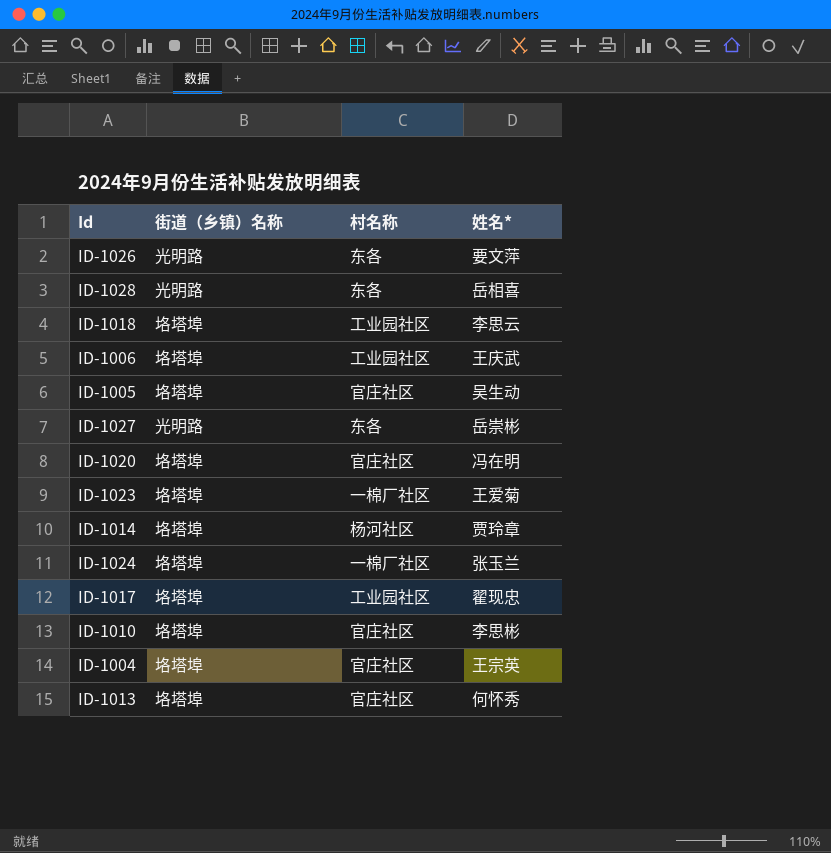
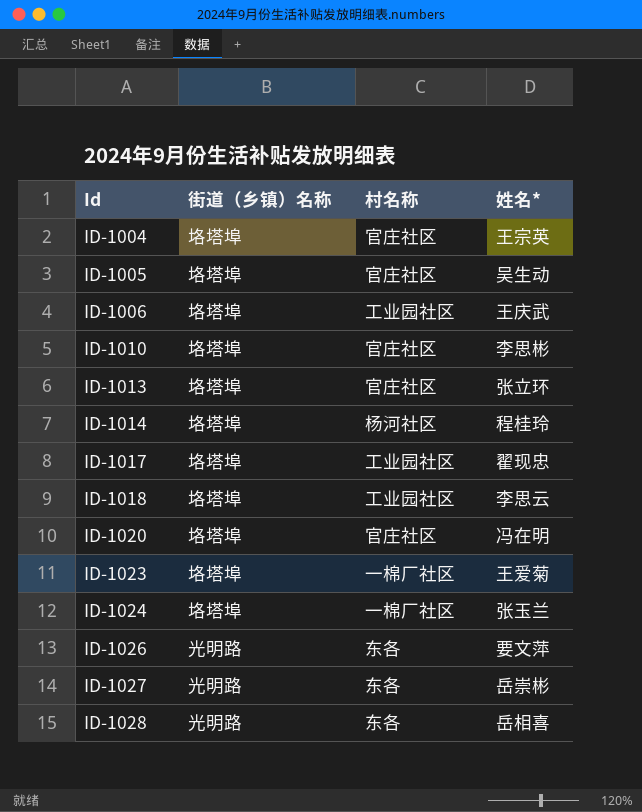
row order: none -> Id ascending
ID-1013 | 姓名*: 何怀秀 -> 张立环
ID-1014 | 姓名*: 贾玲章 -> 程桂玲

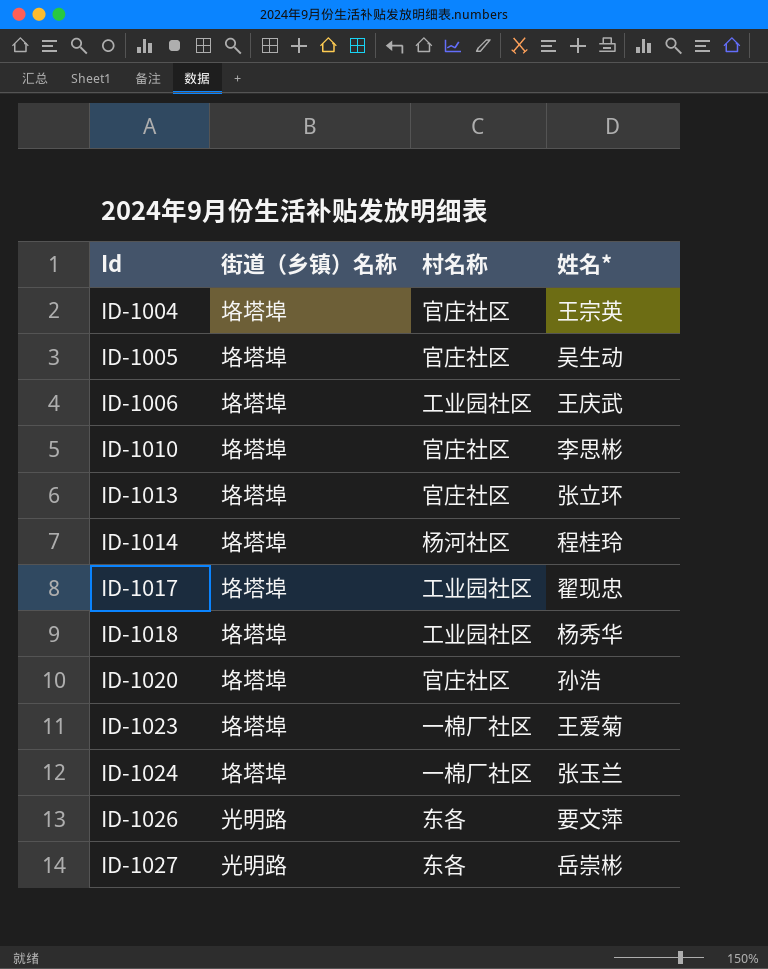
row ID-1028: 光明路 | 东各 | 岳相喜 -> none
ID-1018 | 姓名*: 李思云 -> 杨秀华
ID-1020 | 姓名*: 冯在明 -> 孙浩

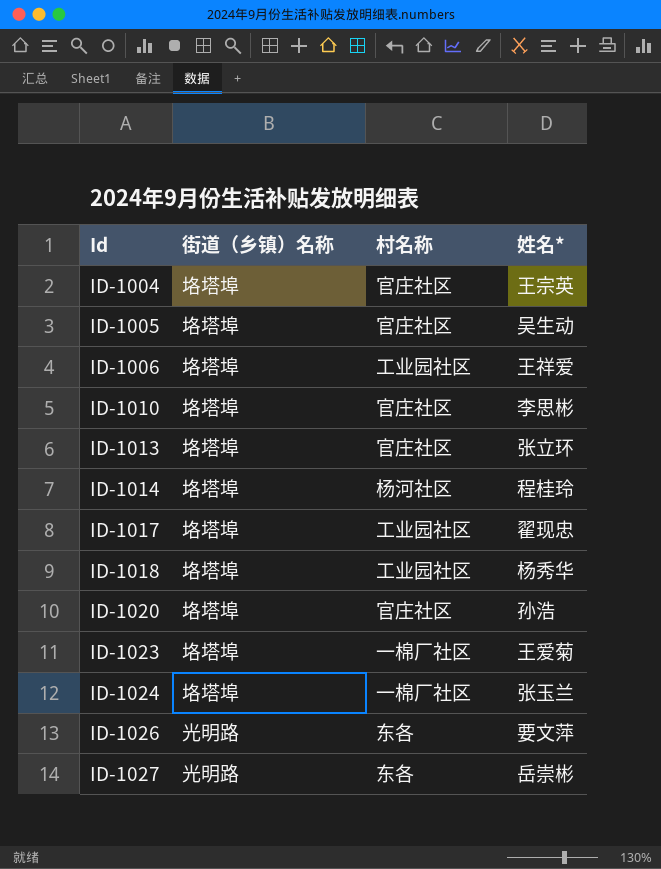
ID-1006 | 姓名*: 王庆武 -> 王祥爱

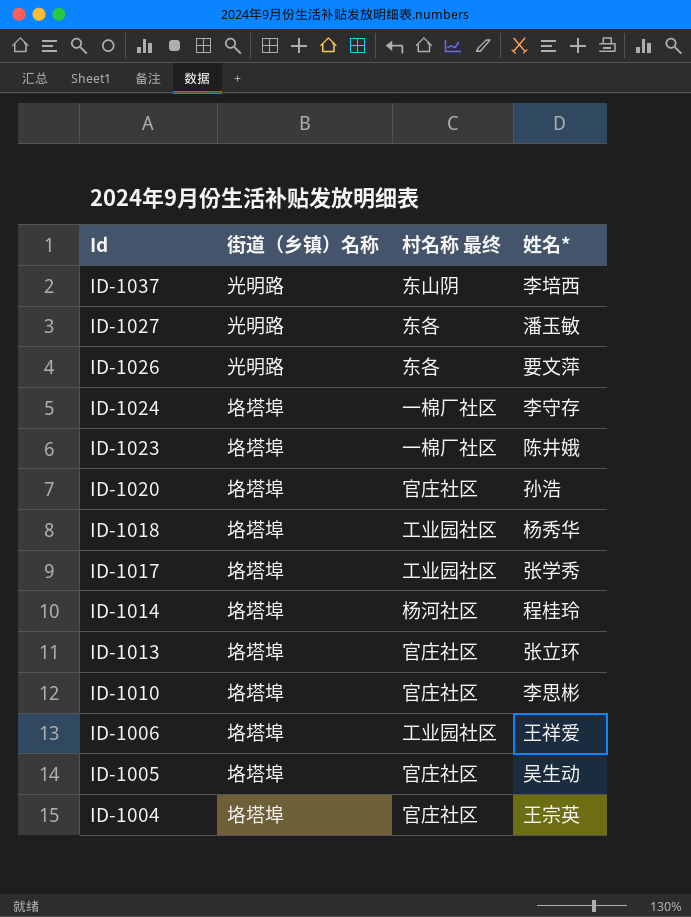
row order: Id ascending -> Id descending
column name: 村名称 -> 村名称 最终
row ID-1037: none -> 光明路 | 东山阴 | 李培西
ID-1027 | 姓名*: 岳崇彬 -> 潘玉敏
ID-1024 | 姓名*: 张玉兰 -> 李守存
ID-1023 | 姓名*: 王爱菊 -> 陈井娥
ID-1017 | 姓名*: 翟现忠 -> 张学秀

